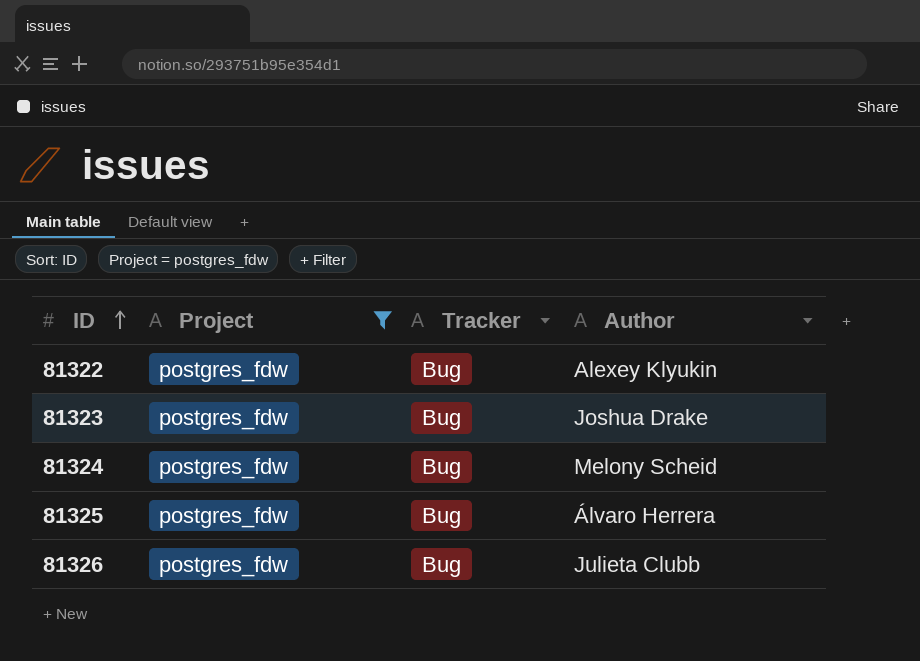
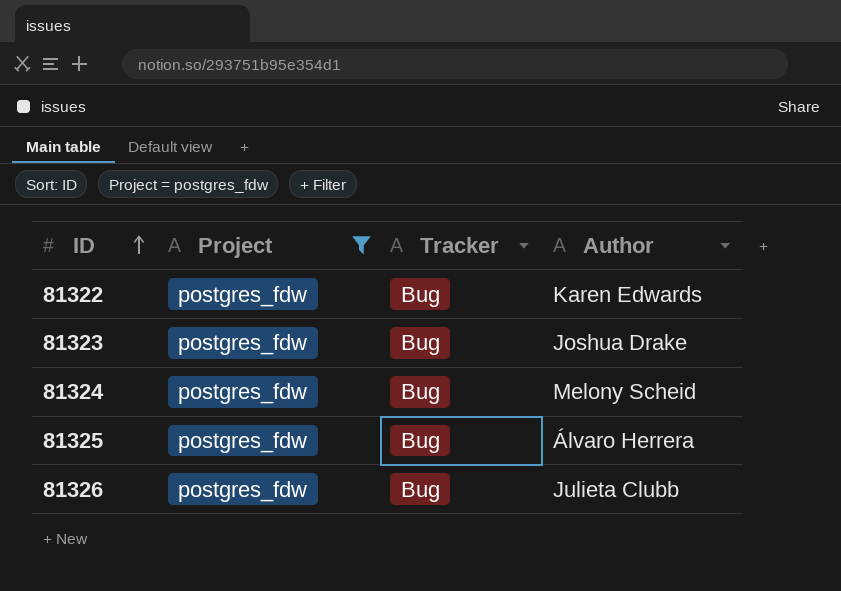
81322 | Author: Alexey Klyukin -> Karen Edwards

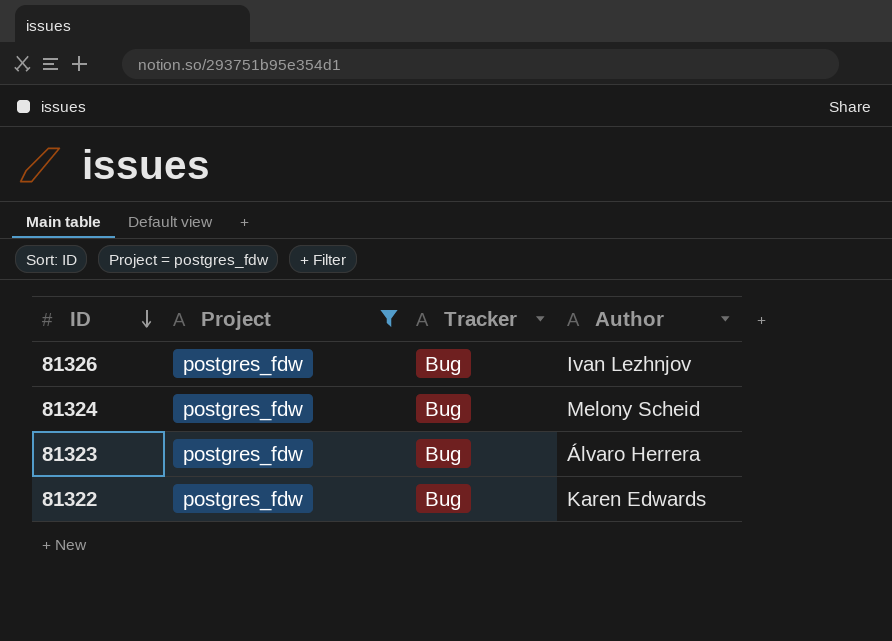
row order: ID ascending -> ID descending
row 81325: postgres_fdw | Bug | Álvaro Herrera -> none
81326 | Author: Julieta Clubb -> Ivan Lezhnjov
81323 | Author: Joshua Drake -> Álvaro Herrera

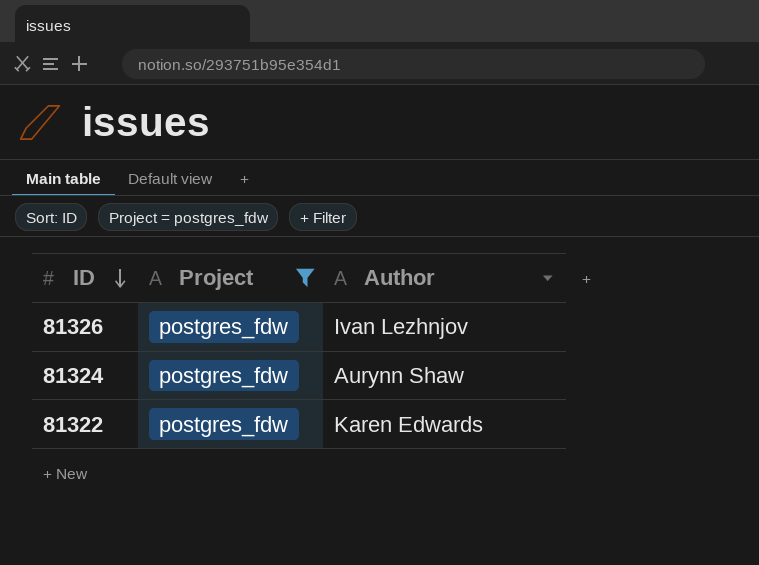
column Tracker | position: 3 -> none
row 81323: postgres_fdw | Bug | Álvaro Herrera -> none
81324 | Author: Melony Scheid -> Aurynn Shaw

